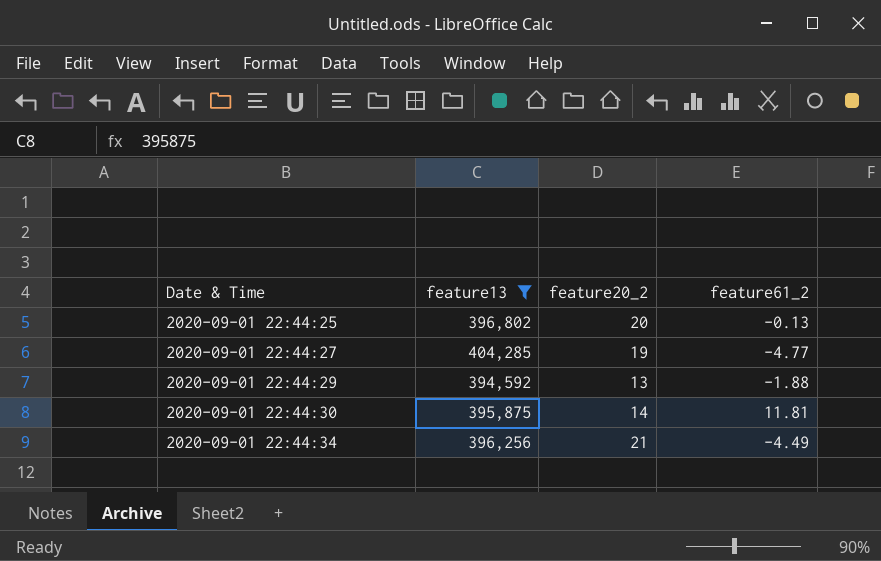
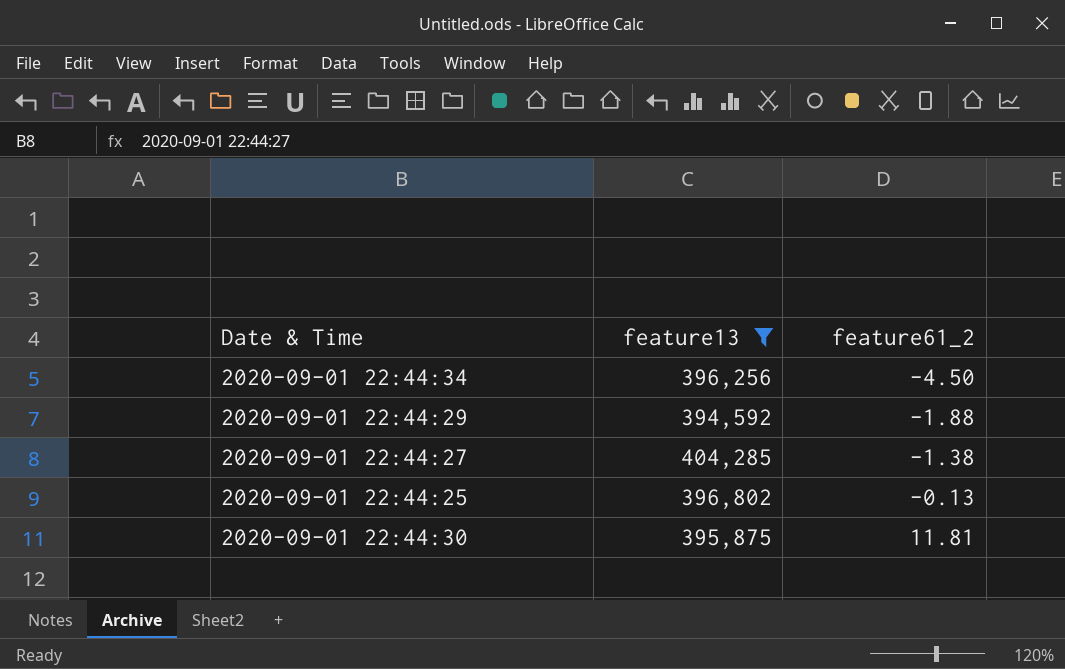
row order: Date & Time ascending -> feature61_2 ascending
column feature20_2 | position: 3 -> none
2020-09-01 22:44:34 | feature61_2: -4.49 -> -4.50
2020-09-01 22:44:27 | feature61_2: -4.77 -> -1.38

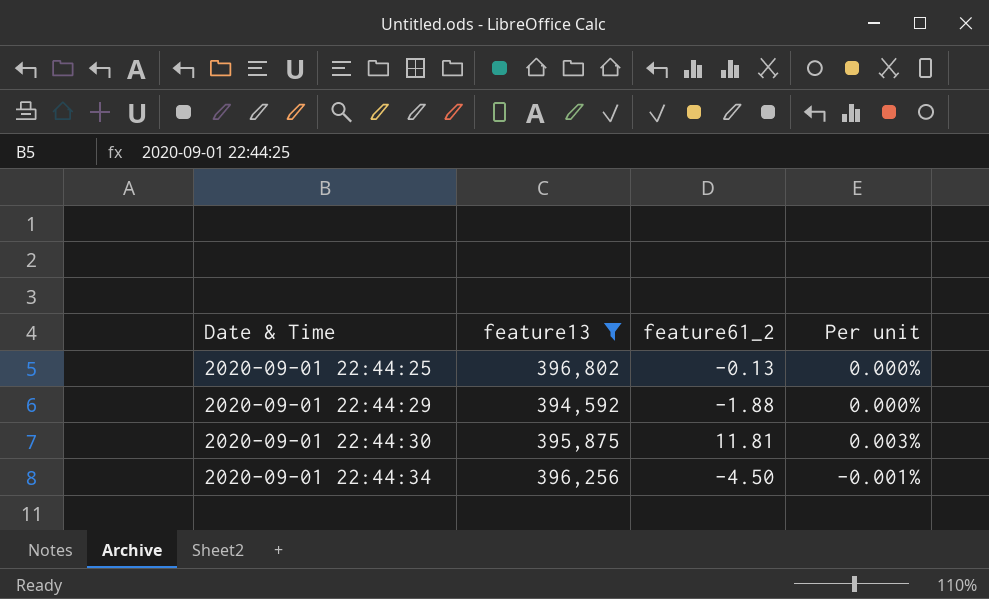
row order: feature61_2 ascending -> Date & Time ascending
column Per unit | formula: none -> [feature61_2] / [feature13]
row 2020-09-01 22:44:27: 404,285 | -1.38 -> none

